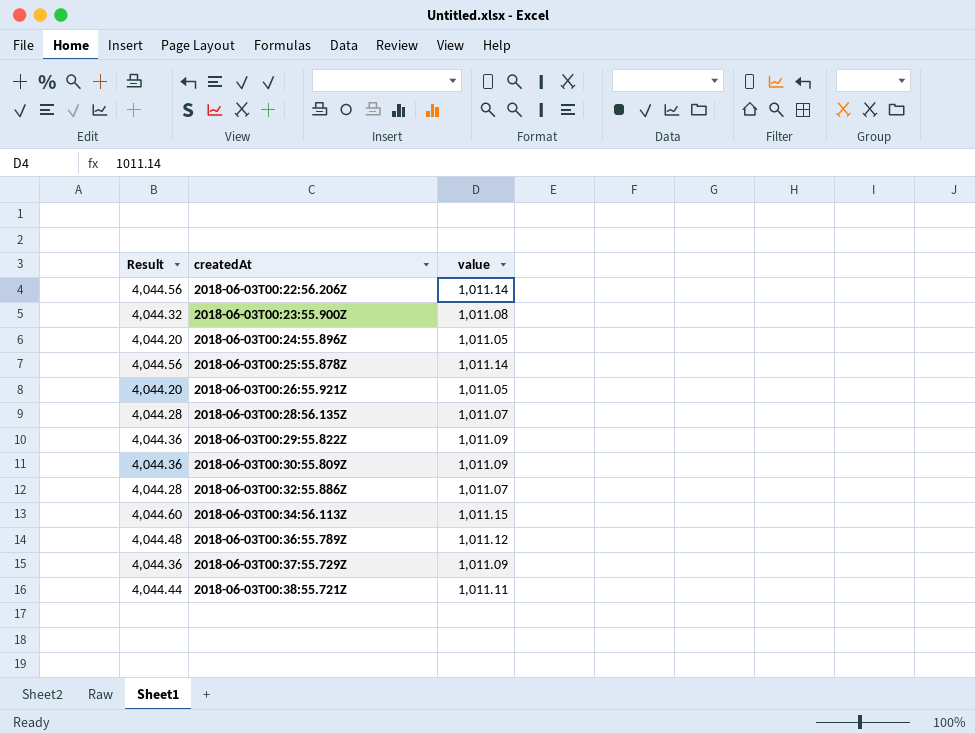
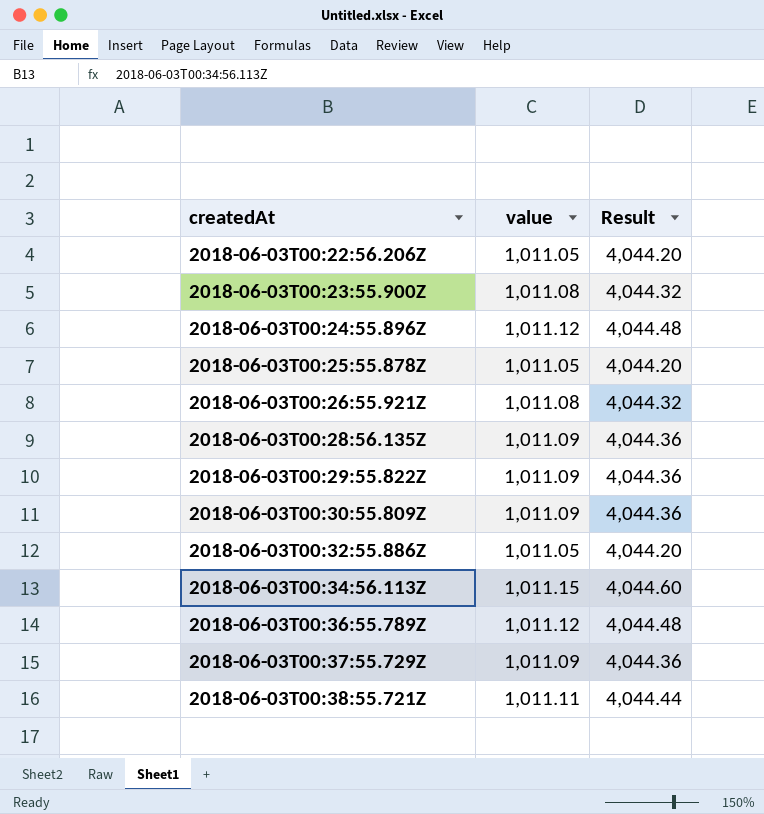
column Result | position: 1 -> 3
2018-06-03T00:22:56.206Z | value: 1,011.14 -> 1,011.05
2018-06-03T00:22:56.206Z | Result: 4,044.56 -> 4,044.20
2018-06-03T00:24:55.896Z | value: 1,011.05 -> 1,011.12
2018-06-03T00:24:55.896Z | Result: 4,044.20 -> 4,044.48
2018-06-03T00:25:55.878Z | value: 1,011.14 -> 1,011.05
2018-06-03T00:25:55.878Z | Result: 4,044.56 -> 4,044.20
2018-06-03T00:26:55.921Z | value: 1,011.05 -> 1,011.08
2018-06-03T00:26:55.921Z | Result: 4,044.20 -> 4,044.32
2018-06-03T00:28:56.135Z | value: 1,011.07 -> 1,011.09
2018-06-03T00:28:56.135Z | Result: 4,044.28 -> 4,044.36
2018-06-03T00:32:55.886Z | value: 1,011.07 -> 1,011.05
2018-06-03T00:32:55.886Z | Result: 4,044.28 -> 4,044.20

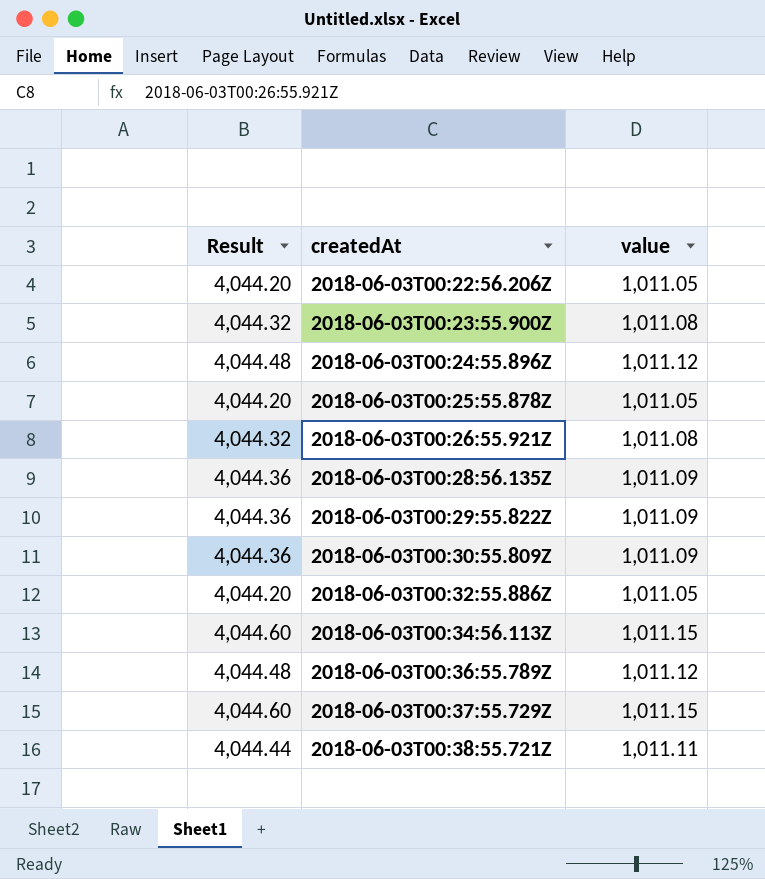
column Result | position: 3 -> 1
2018-06-03T00:37:55.729Z | Result: 4,044.36 -> 4,044.60
2018-06-03T00:37:55.729Z | value: 1,011.09 -> 1,011.15

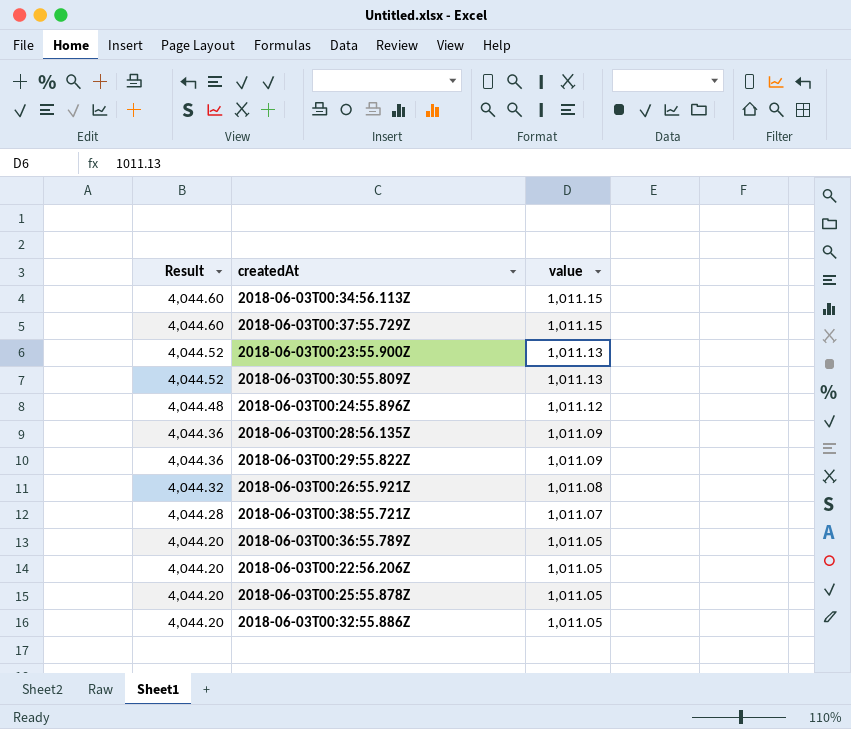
row order: createdAt ascending -> Result descending
2018-06-03T00:23:55.900Z | Result: 4,044.32 -> 4,044.52
2018-06-03T00:23:55.900Z | value: 1,011.08 -> 1,011.13
2018-06-03T00:30:55.809Z | Result: 4,044.36 -> 4,044.52
2018-06-03T00:30:55.809Z | value: 1,011.09 -> 1,011.13
2018-06-03T00:38:55.721Z | Result: 4,044.44 -> 4,044.28
2018-06-03T00:38:55.721Z | value: 1,011.11 -> 1,011.07
2018-06-03T00:36:55.789Z | Result: 4,044.48 -> 4,044.20
2018-06-03T00:36:55.789Z | value: 1,011.12 -> 1,011.05

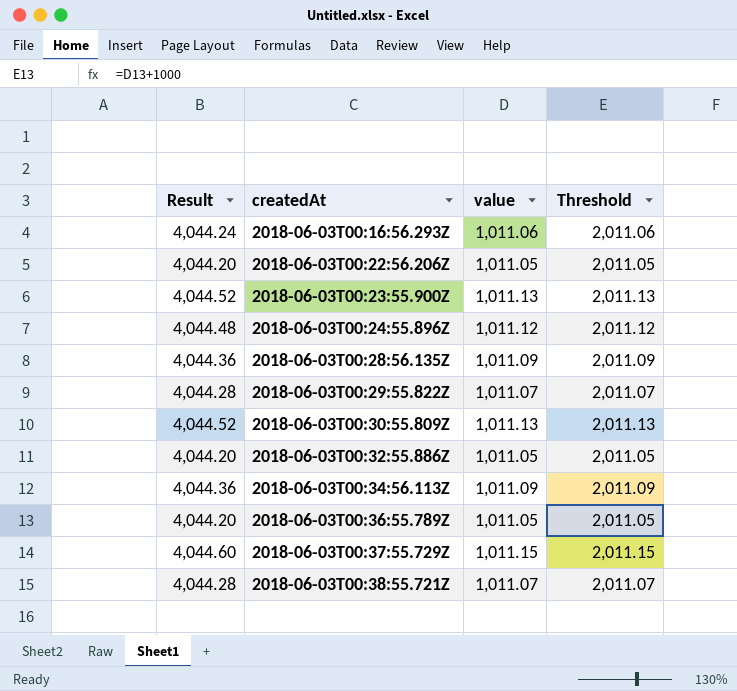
row order: Result descending -> createdAt ascending
column Threshold | formula: none -> [value] + 1000
row 2018-06-03T00:26:55.921Z: 4,044.32 | 1,011.08 -> none
row 2018-06-03T00:25:55.878Z: 4,044.20 | 1,011.05 -> none
row 2018-06-03T00:16:56.293Z: none -> 4,044.24 | 1,011.06 | 2,011.06
2018-06-03T00:29:55.822Z | Result: 4,044.36 -> 4,044.28
2018-06-03T00:29:55.822Z | value: 1,011.09 -> 1,011.07
2018-06-03T00:34:56.113Z | Result: 4,044.60 -> 4,044.36
2018-06-03T00:34:56.113Z | value: 1,011.15 -> 1,011.09

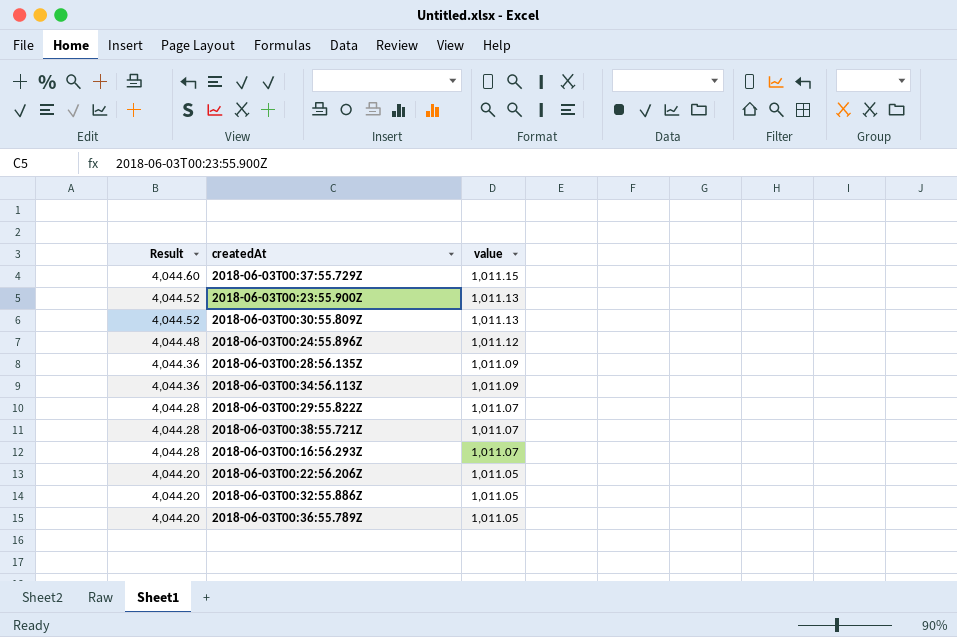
row order: createdAt ascending -> Result descending
column Threshold | formula: [value] + 1000 -> none
2018-06-03T00:16:56.293Z | Result: 4,044.24 -> 4,044.28
2018-06-03T00:16:56.293Z | value: 1,011.06 -> 1,011.07

